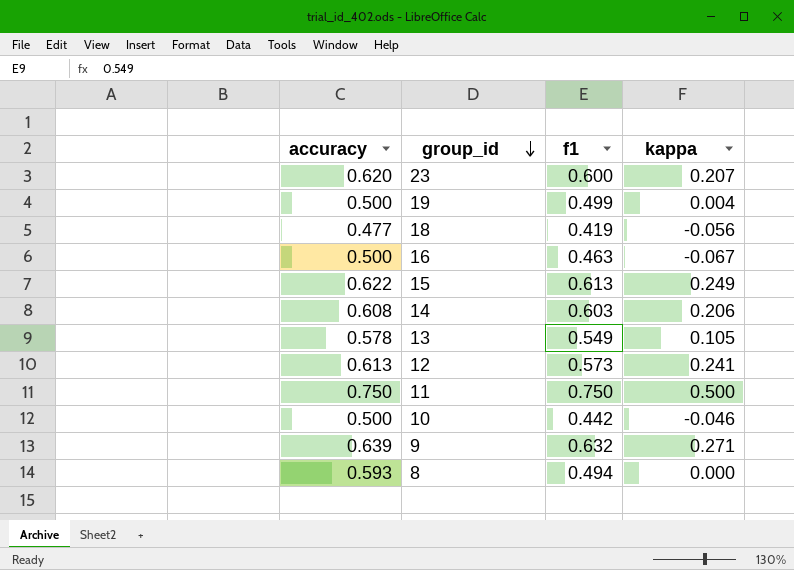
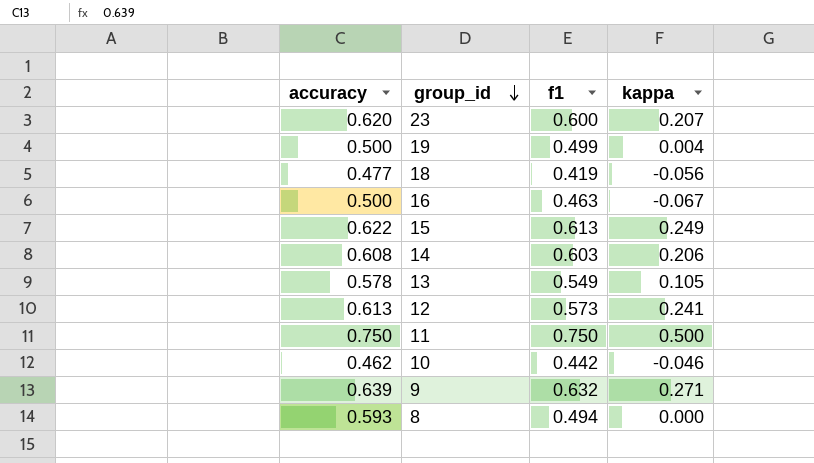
10 | accuracy: 0.500 -> 0.462

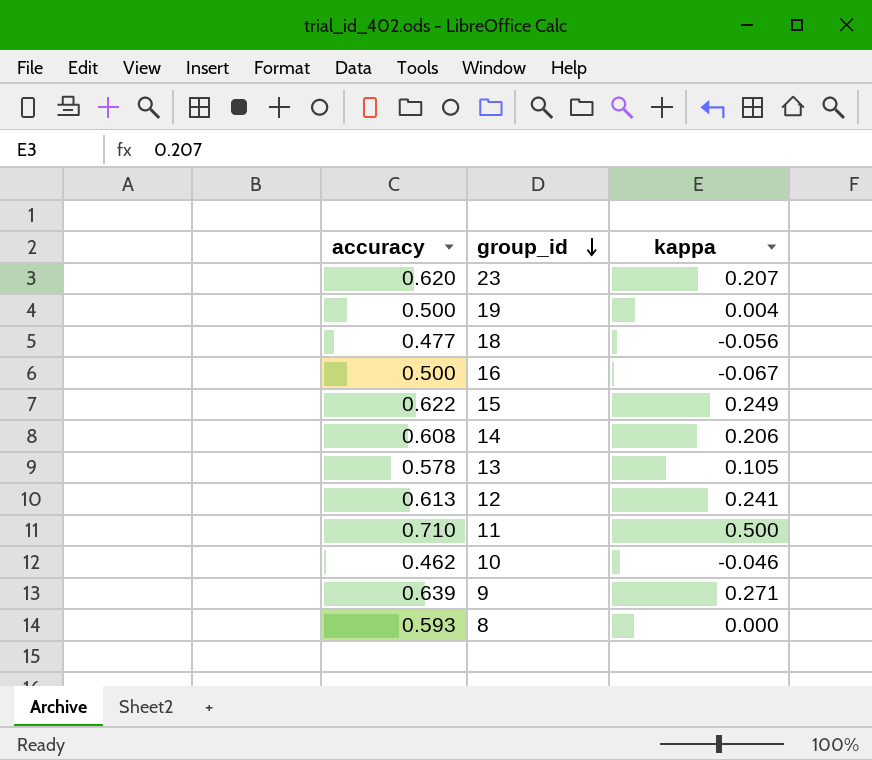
column f1 | position: 3 -> none
11 | accuracy: 0.750 -> 0.710

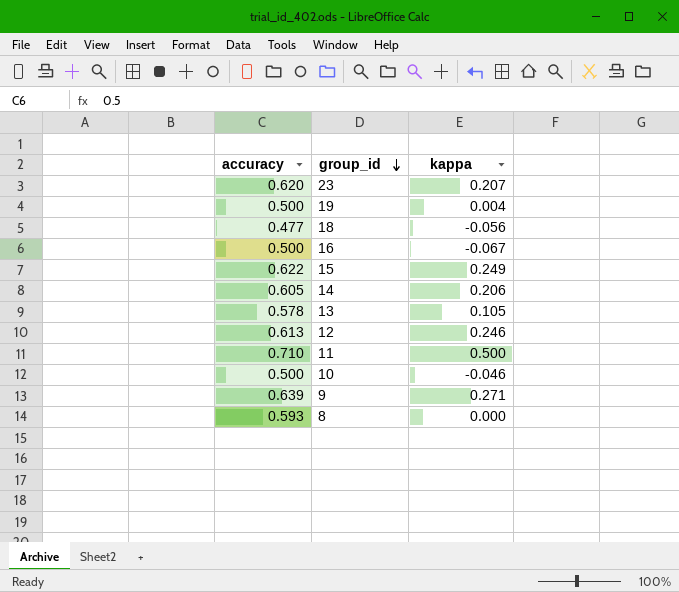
14 | accuracy: 0.608 -> 0.605
12 | kappa: 0.241 -> 0.246
10 | accuracy: 0.462 -> 0.500

